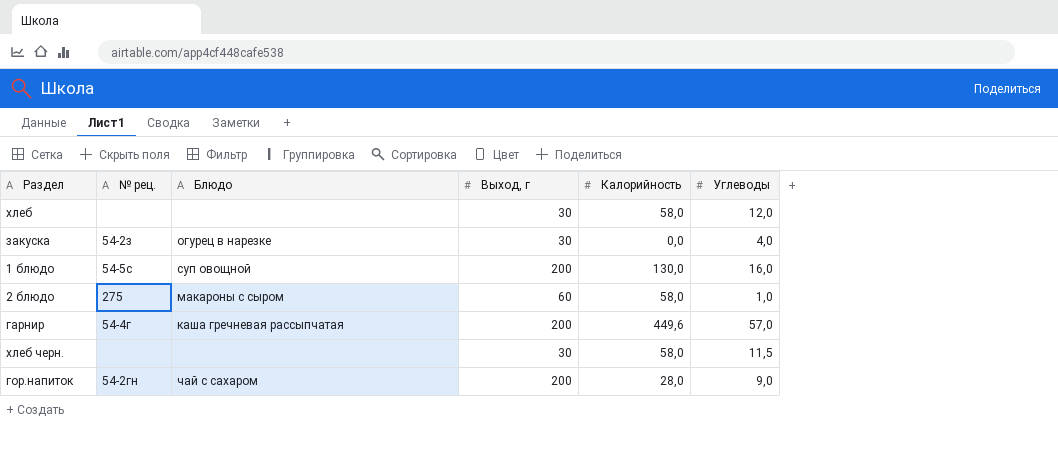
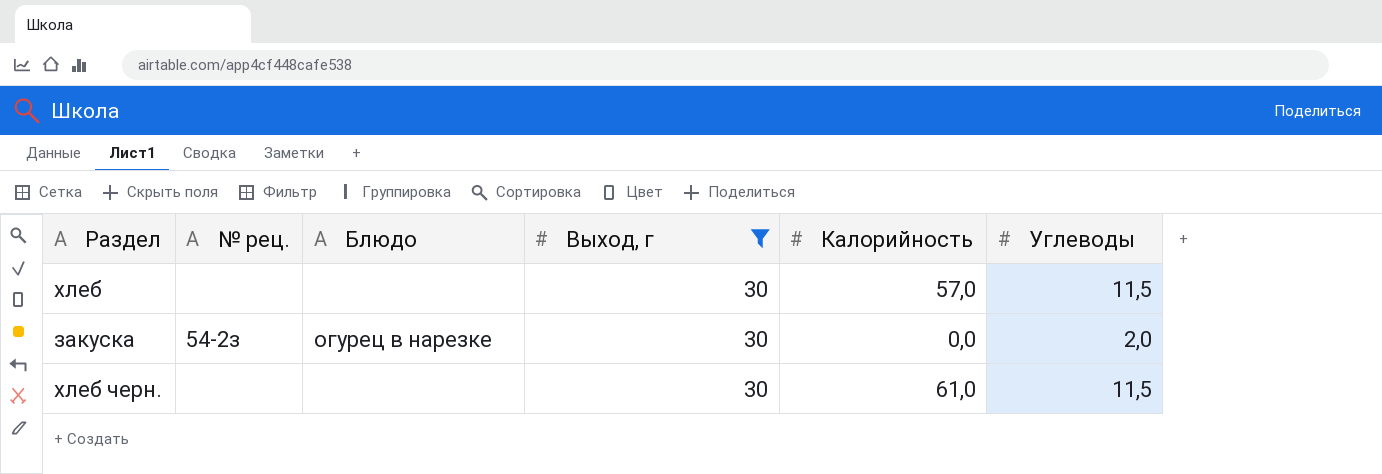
filter: none -> Выход, г = 30
хлеб | Калорийность: 58,0 -> 57,0
хлеб | Углеводы: 12,0 -> 11,5
закуска | Углеводы: 4,0 -> 2,0
хлеб черн. | Калорийность: 58,0 -> 61,0

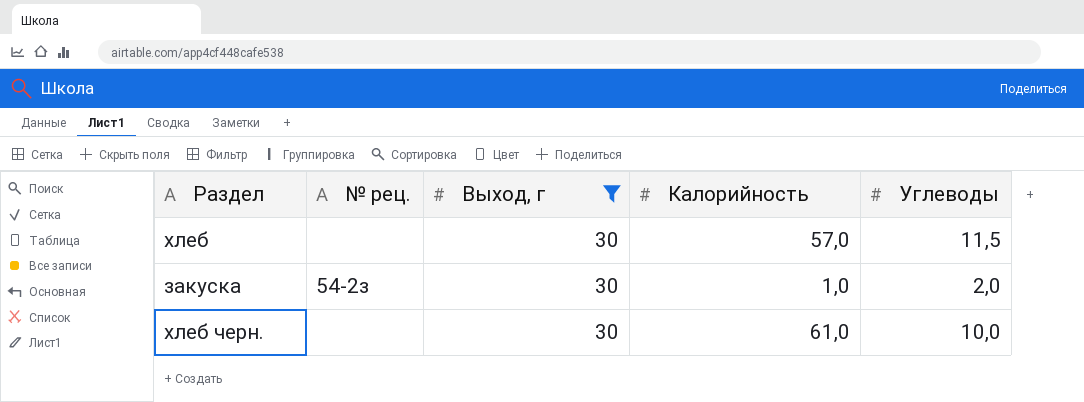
column Блюдо | position: 3 -> none
закуска | Калорийность: 0,0 -> 1,0
хлеб черн. | Углеводы: 11,5 -> 10,0

